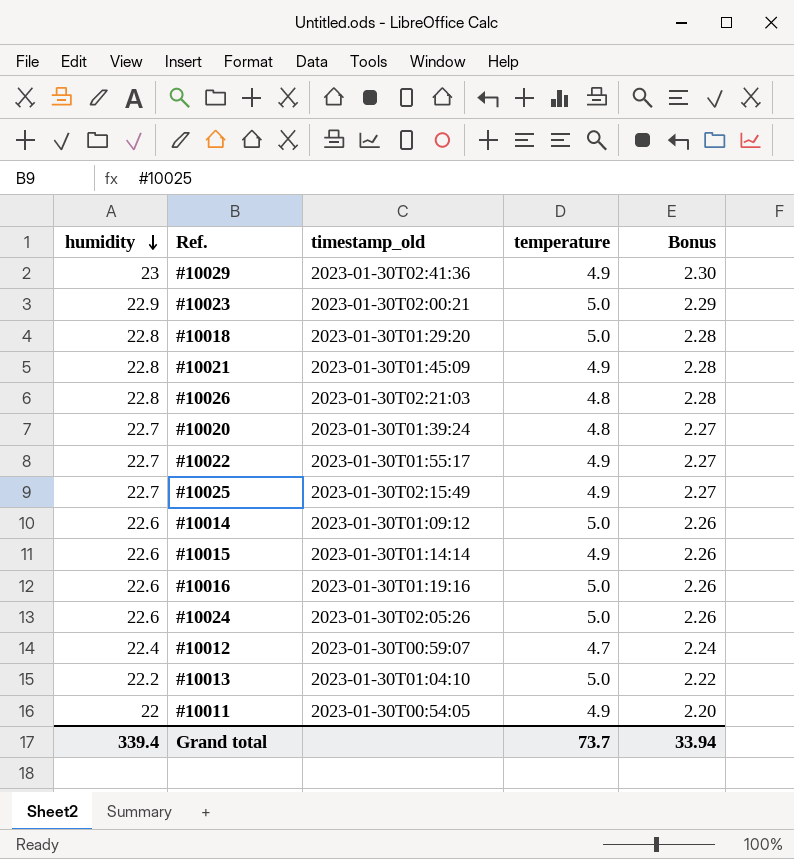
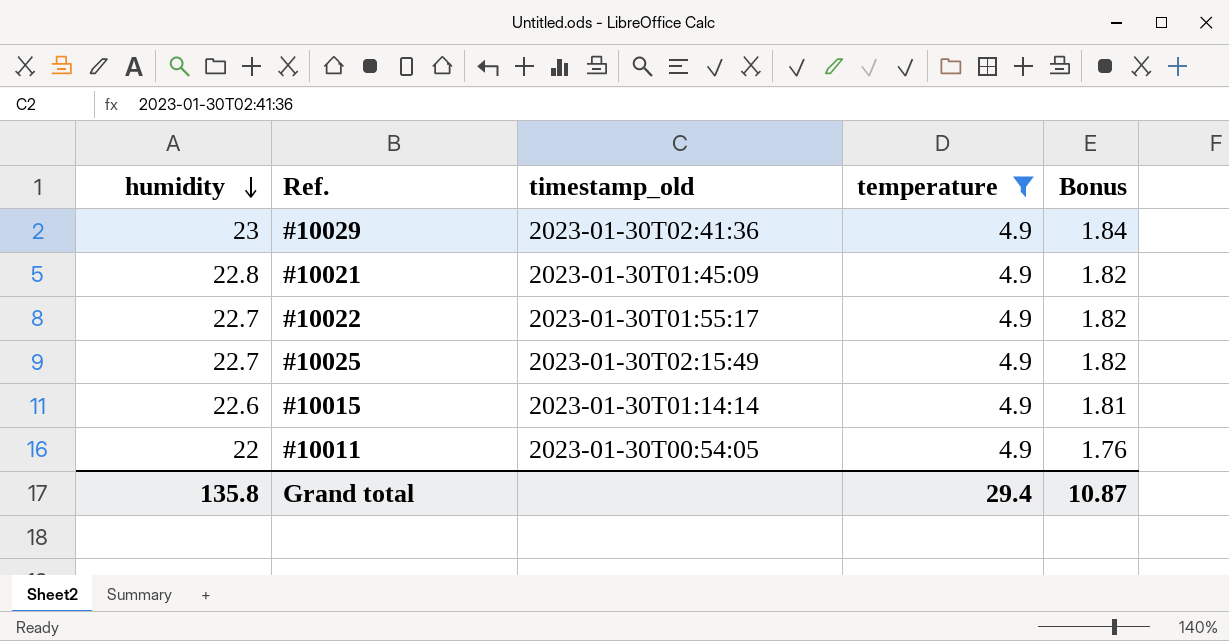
filter: none -> temperature = 4.9
column Bonus | formula: [humidity] * 0.1 -> [humidity] * 0.08
Grand total | humidity: 339.4 -> 135.8
Grand total | temperature: 73.7 -> 29.4
Grand total | Bonus: 33.94 -> 10.87

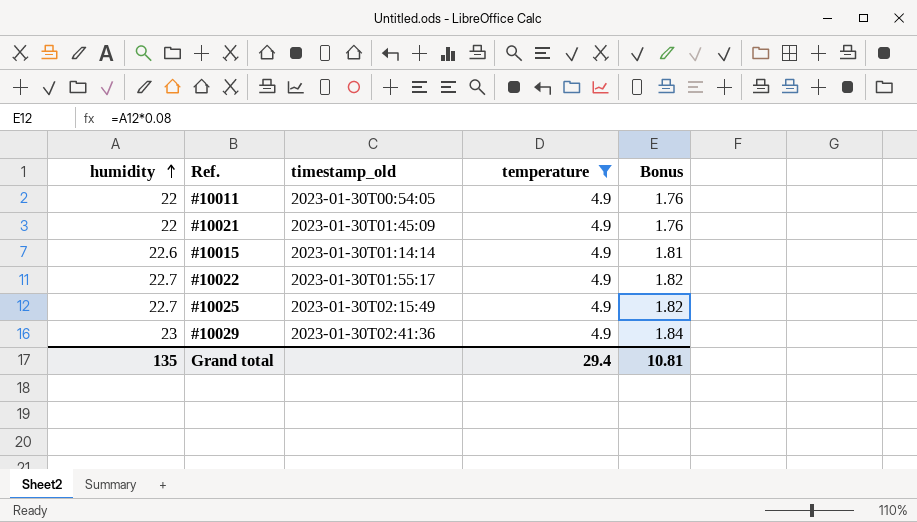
row order: humidity descending -> humidity ascending
#10021 | humidity: 22.8 -> 22
#10021 | Bonus: 1.82 -> 1.76
Grand total | humidity: 135.8 -> 135
Grand total | Bonus: 10.87 -> 10.81

